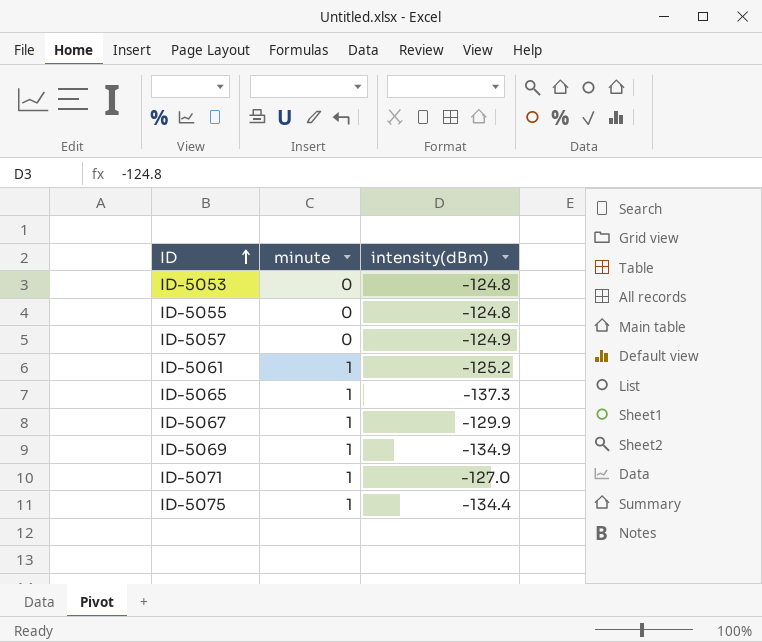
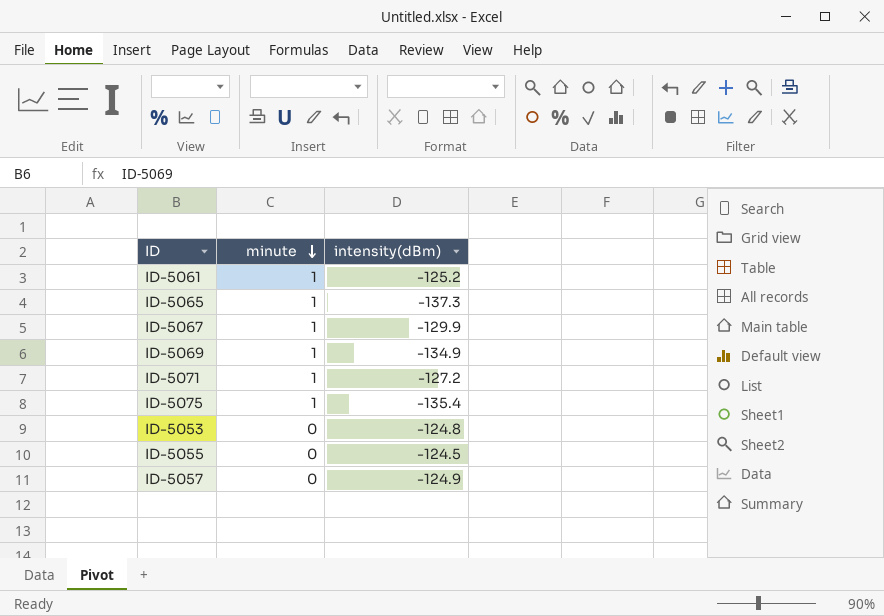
row order: ID ascending -> minute descending
ID-5071 | intensity(dBm): -127.0 -> -127.2
ID-5075 | intensity(dBm): -134.4 -> -135.4
ID-5055 | intensity(dBm): -124.8 -> -124.5

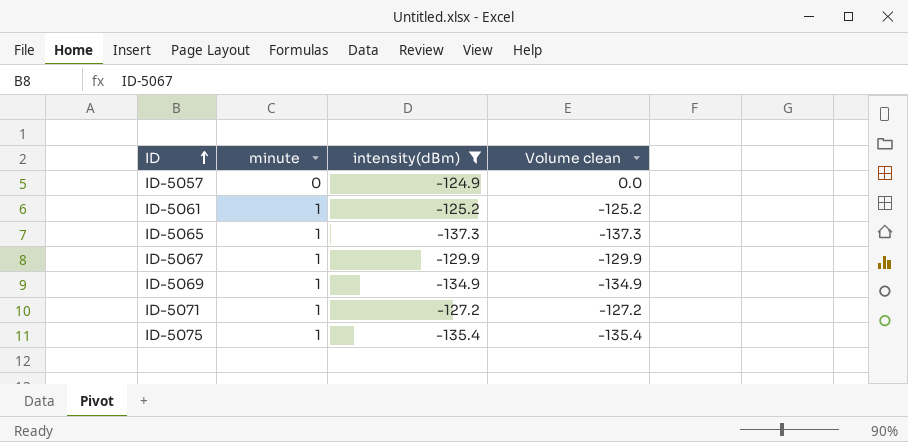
filter: none -> intensity(dBm) <= -124.9
row order: minute descending -> ID ascending
column Volume clean | formula: none -> [minute] * [intensity(dBm)]

